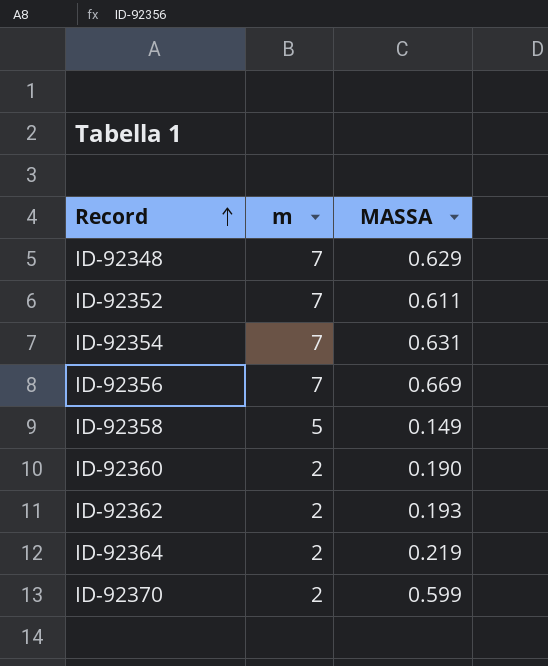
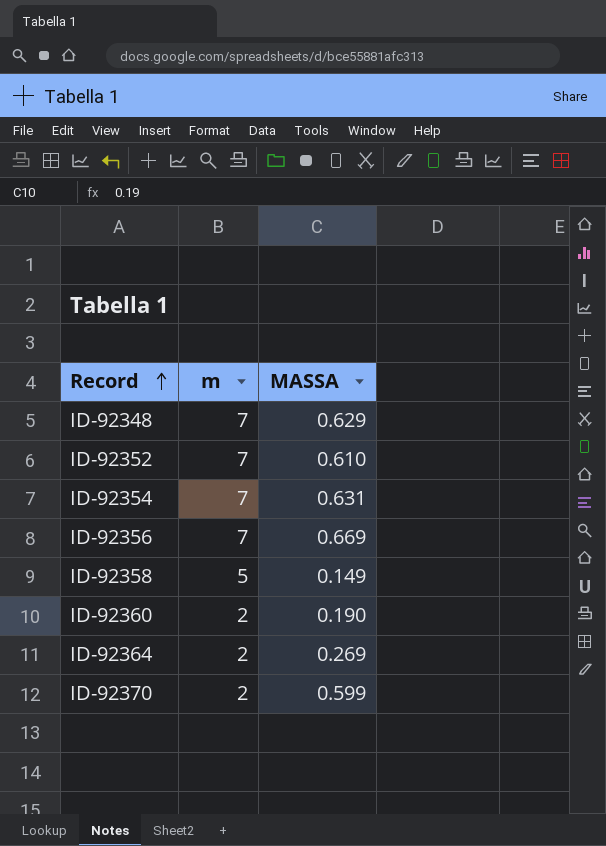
row ID-92362: 2 | 0.193 -> none
ID-92352 | MASSA: 0.611 -> 0.610
ID-92364 | MASSA: 0.219 -> 0.269

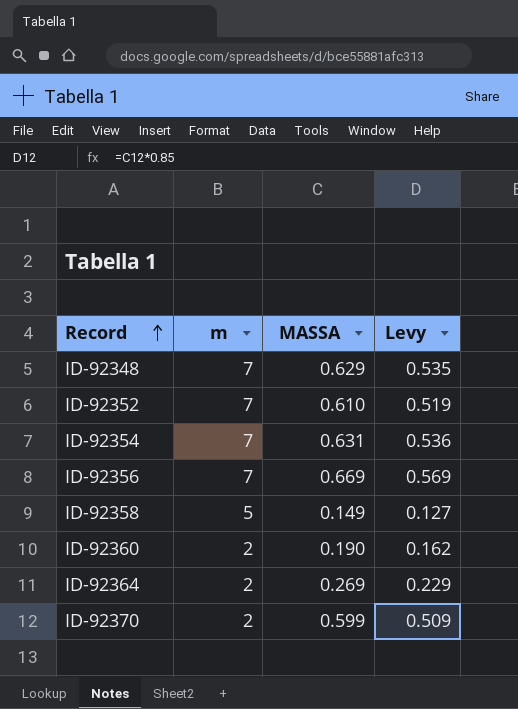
column Levy | formula: none -> [MASSA] * 0.85

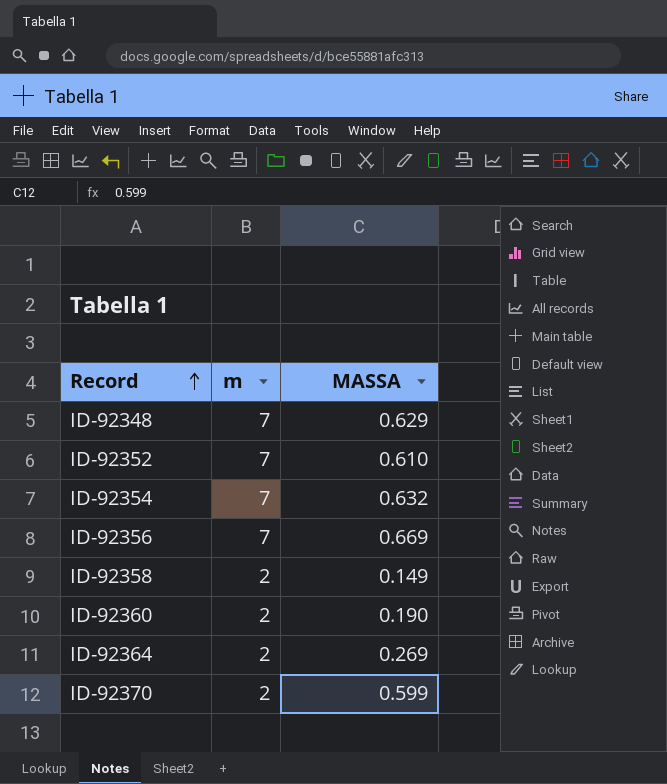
column Levy | formula: [MASSA] * 0.85 -> none
ID-92354 | MASSA: 0.631 -> 0.632
ID-92358 | m: 5 -> 2

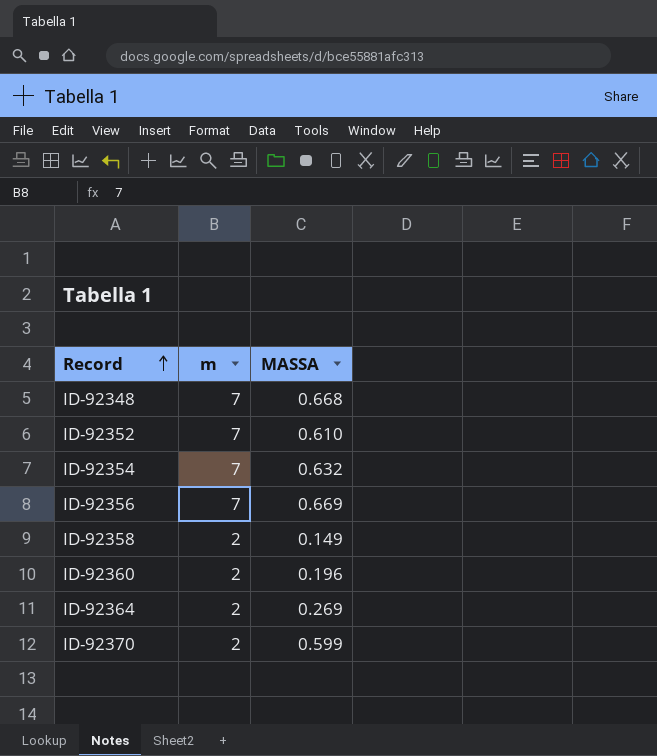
ID-92348 | MASSA: 0.629 -> 0.668
ID-92360 | MASSA: 0.190 -> 0.196

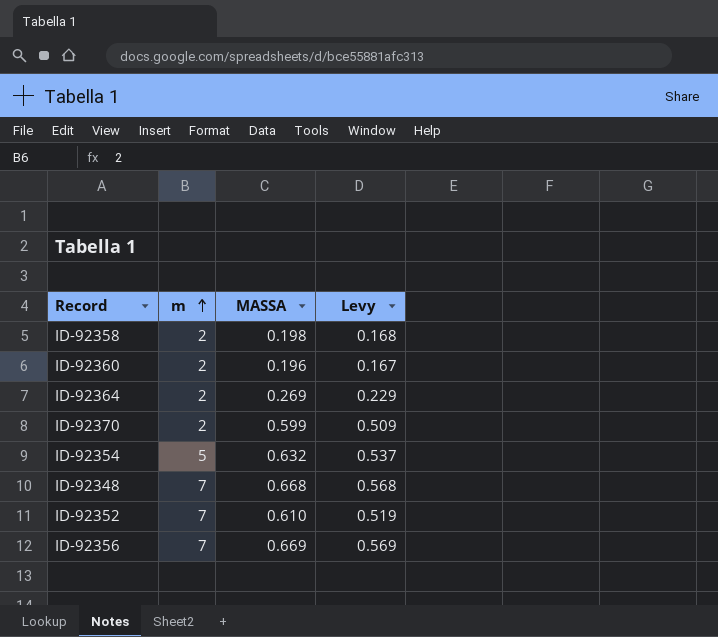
row order: Record ascending -> m ascending
column Levy | formula: none -> [MASSA] * 0.85
ID-92358 | MASSA: 0.149 -> 0.198
ID-92354 | m: 7 -> 5

